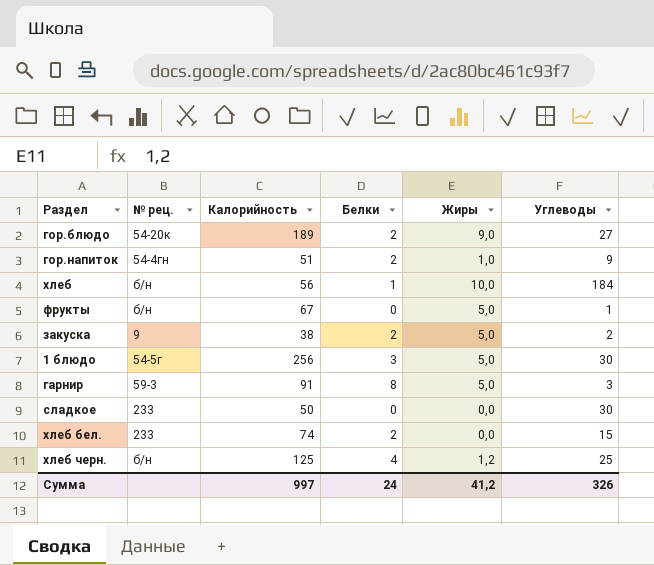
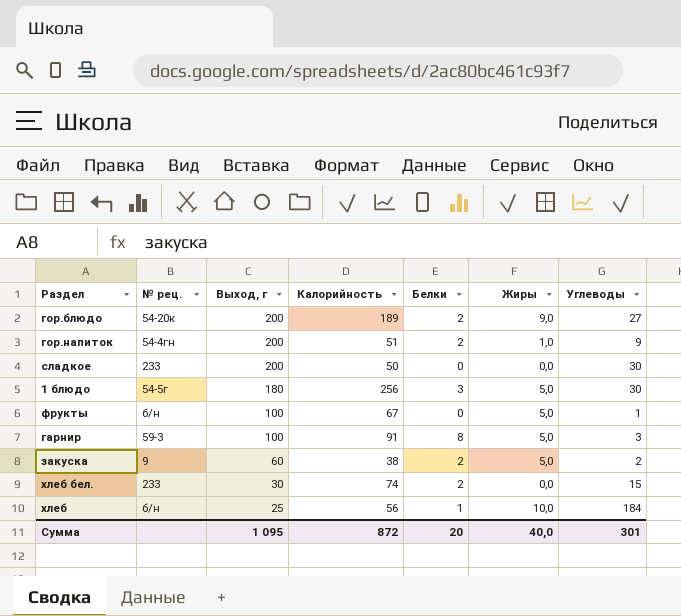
row order: none -> Выход, г descending
column Выход, г | position: none -> 3
row хлеб черн.: б/н | 125 | 4 | 1,2 | 25 -> none
Сумма | Калорийность: 997 -> 872
Сумма | Белки: 24 -> 20
Сумма | Жиры: 41,2 -> 40,0
Сумма | Углеводы: 326 -> 301

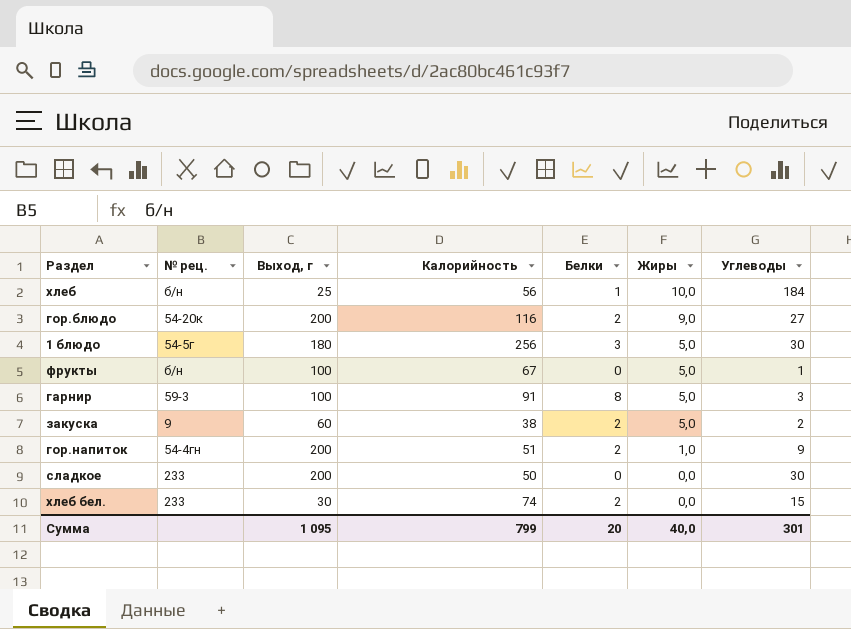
row order: Выход, г descending -> Жиры descending
гор.блюдо | Калорийность: 189 -> 116
Сумма | Калорийность: 872 -> 799

